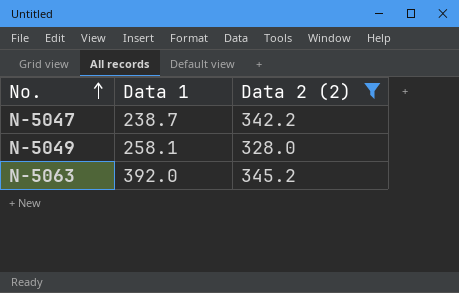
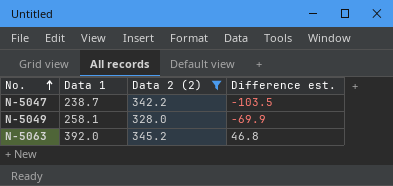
column Difference est. | formula: none -> [Data 1] - [Data 2 (2)]

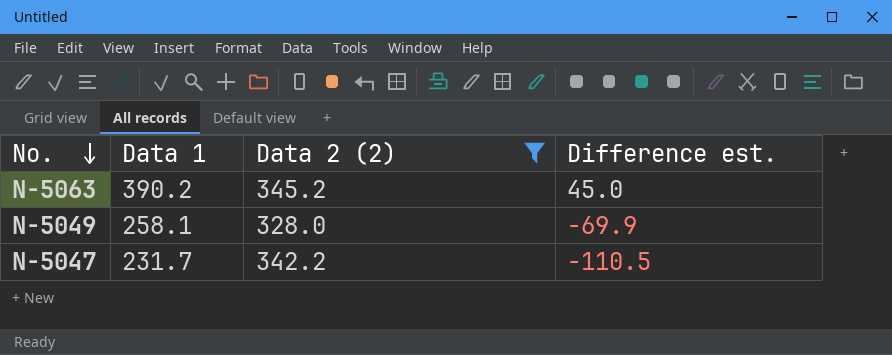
row order: No. ascending -> No. descending
N-5063 | Data 1: 392.0 -> 390.2
N-5063 | Difference est.: 46.8 -> 45.0
N-5047 | Data 1: 238.7 -> 231.7
N-5047 | Difference est.: -103.5 -> -110.5

